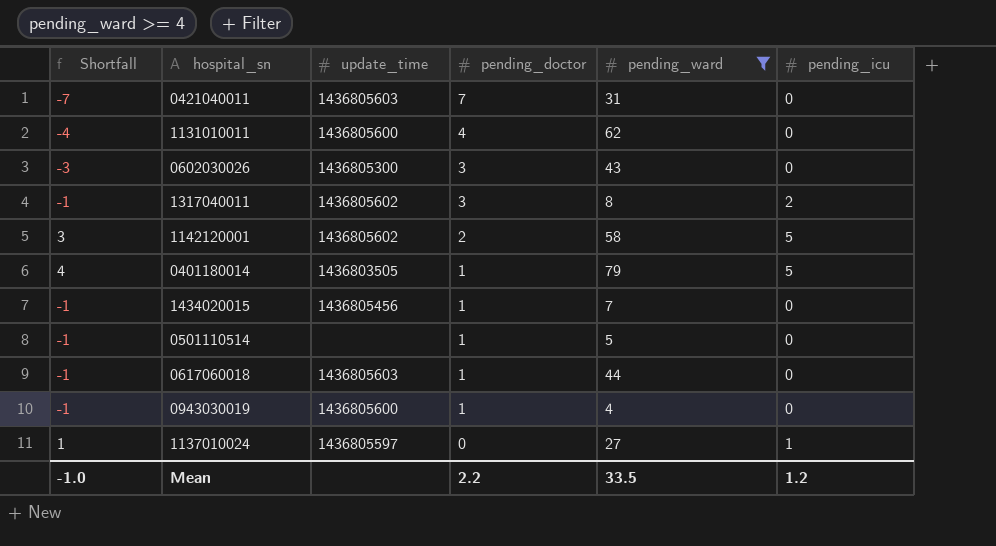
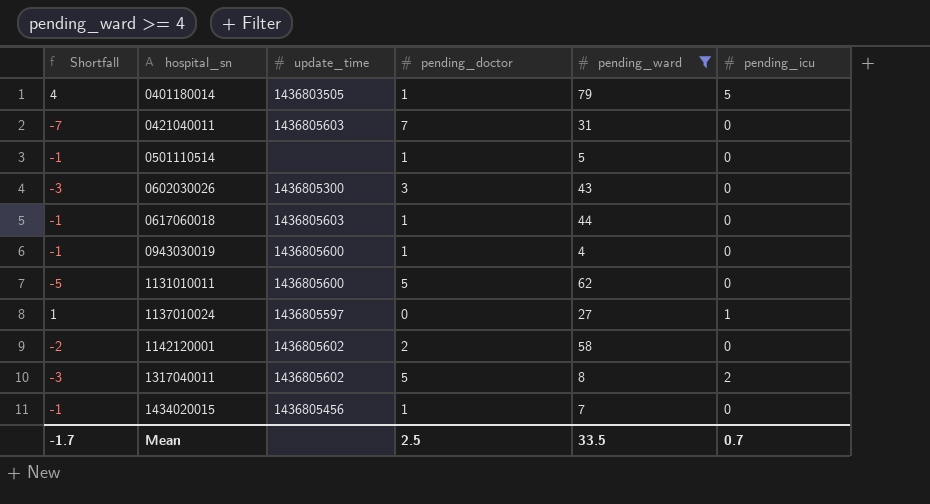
row order: pending_doctor descending -> hospital_sn ascending
1131010011 | Shortfall: -4 -> -5
1131010011 | pending_doctor: 4 -> 5
1142120001 | Shortfall: 3 -> -2
1142120001 | pending_icu: 5 -> 0
1317040011 | Shortfall: -1 -> -3
1317040011 | pending_doctor: 3 -> 5
Mean | Shortfall: -1.0 -> -1.7
Mean | pending_doctor: 2.2 -> 2.5
Mean | pending_icu: 1.2 -> 0.7

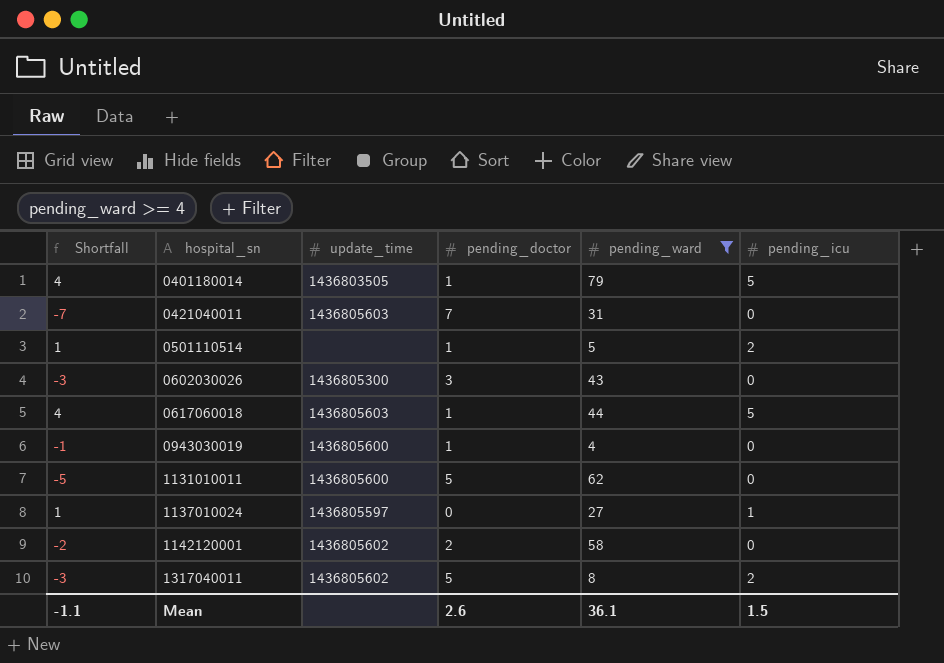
row 1434020015: -1 | 1436805456 | 1 | 7 | 0 -> none
0501110514 | Shortfall: -1 -> 1
0501110514 | pending_icu: 0 -> 2
0617060018 | Shortfall: -1 -> 4
0617060018 | pending_icu: 0 -> 5
Mean | Shortfall: -1.7 -> -1.1
Mean | pending_doctor: 2.5 -> 2.6
Mean | pending_ward: 33.5 -> 36.1
Mean | pending_icu: 0.7 -> 1.5

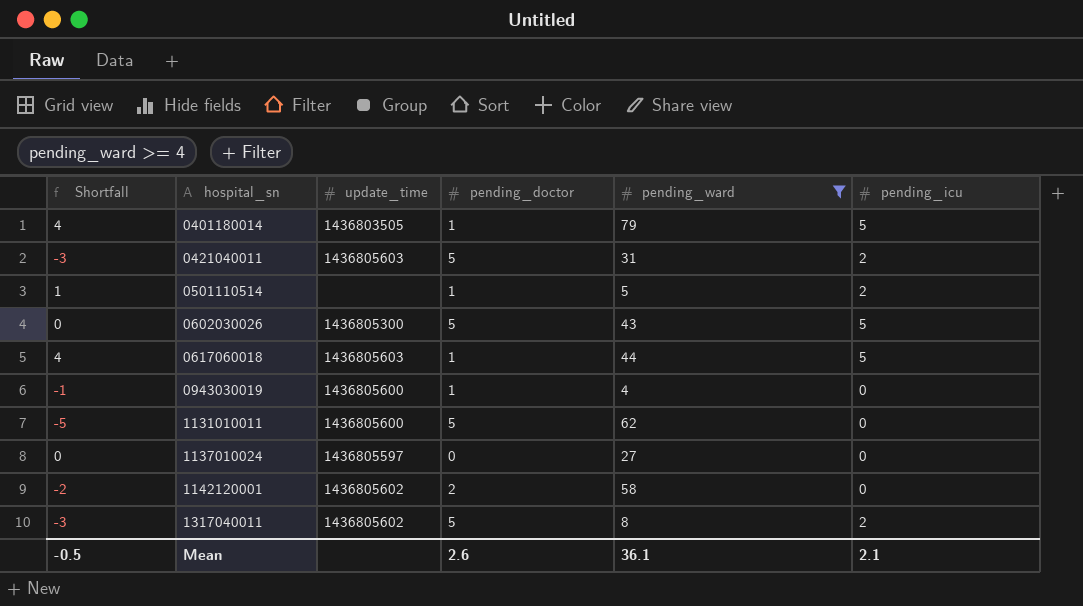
0421040011 | Shortfall: -7 -> -3
0421040011 | pending_doctor: 7 -> 5
0421040011 | pending_icu: 0 -> 2
0602030026 | Shortfall: -3 -> 0
0602030026 | pending_doctor: 3 -> 5
0602030026 | pending_icu: 0 -> 5
1137010024 | Shortfall: 1 -> 0
1137010024 | pending_icu: 1 -> 0
Mean | Shortfall: -1.1 -> -0.5
Mean | pending_icu: 1.5 -> 2.1

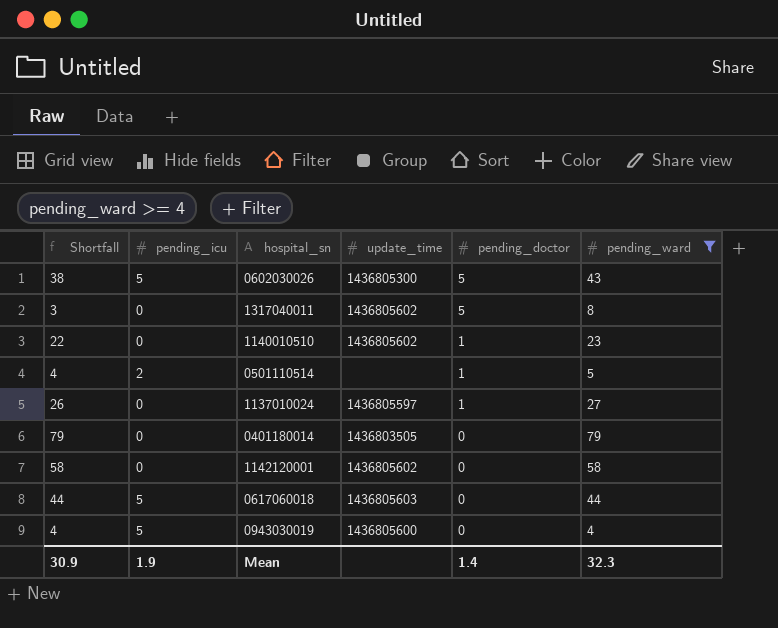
row order: hospital_sn ascending -> pending_doctor descending
column Shortfall | formula: [pending_icu] - [pending_doctor] -> [pending_ward] - [pending_doctor]
column pending_icu | position: 6 -> 2
row 0421040011: -3 | 1436805603 | 5 | 31 | 2 -> none
row 1131010011: -5 | 1436805600 | 5 | 62 | 0 -> none
1317040011 | pending_icu: 2 -> 0
row 1140010510: none -> 22 | 0 | 1436805602 | 1 | 23
1137010024 | pending_doctor: 0 -> 1
0401180014 | pending_icu: 5 -> 0
0401180014 | pending_doctor: 1 -> 0
1142120001 | pending_doctor: 2 -> 0
0617060018 | pending_doctor: 1 -> 0
0943030019 | pending_icu: 0 -> 5
0943030019 | pending_doctor: 1 -> 0
Mean | Shortfall: -0.5 -> 30.9
Mean | pending_icu: 2.1 -> 1.9
Mean | pending_doctor: 2.6 -> 1.4
Mean | pending_ward: 36.1 -> 32.3

